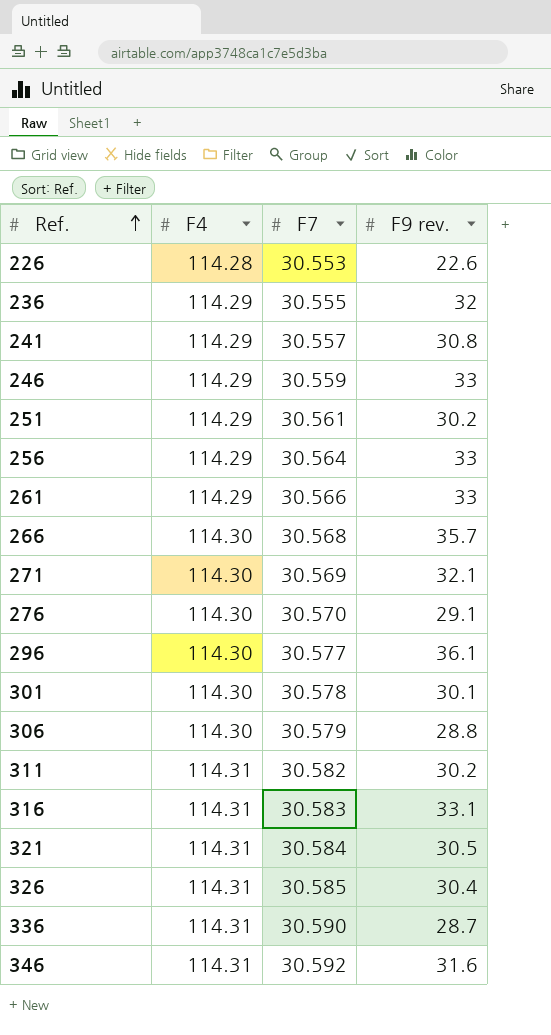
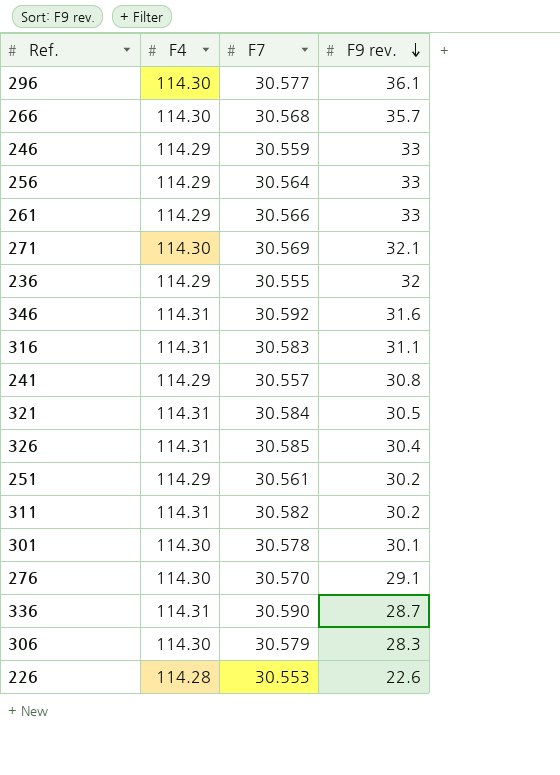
row order: Ref. ascending -> F9 rev. descending
316 | F9 rev.: 33.1 -> 31.1
306 | F9 rev.: 28.8 -> 28.3

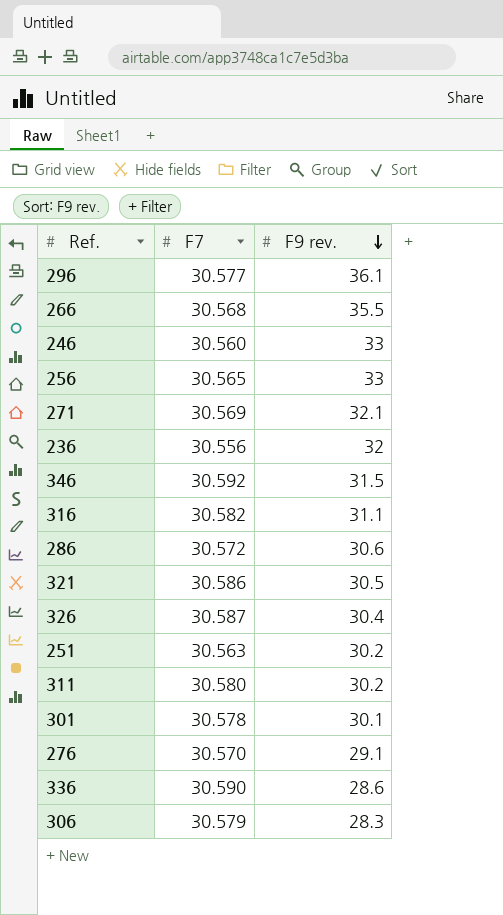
column F4 | position: 2 -> none
row 261: 114.29 | 30.566 | 33 -> none
row 241: 114.29 | 30.557 | 30.8 -> none
row 226: 114.28 | 30.553 | 22.6 -> none
266 | F9 rev.: 35.7 -> 35.5
246 | F7: 30.559 -> 30.560
256 | F7: 30.564 -> 30.565
236 | F7: 30.555 -> 30.556
346 | F9 rev.: 31.6 -> 31.5
316 | F7: 30.583 -> 30.582
row 286: none -> 30.572 | 30.6
321 | F7: 30.584 -> 30.586
326 | F7: 30.585 -> 30.587
251 | F7: 30.561 -> 30.563
311 | F7: 30.582 -> 30.580
336 | F9 rev.: 28.7 -> 28.6

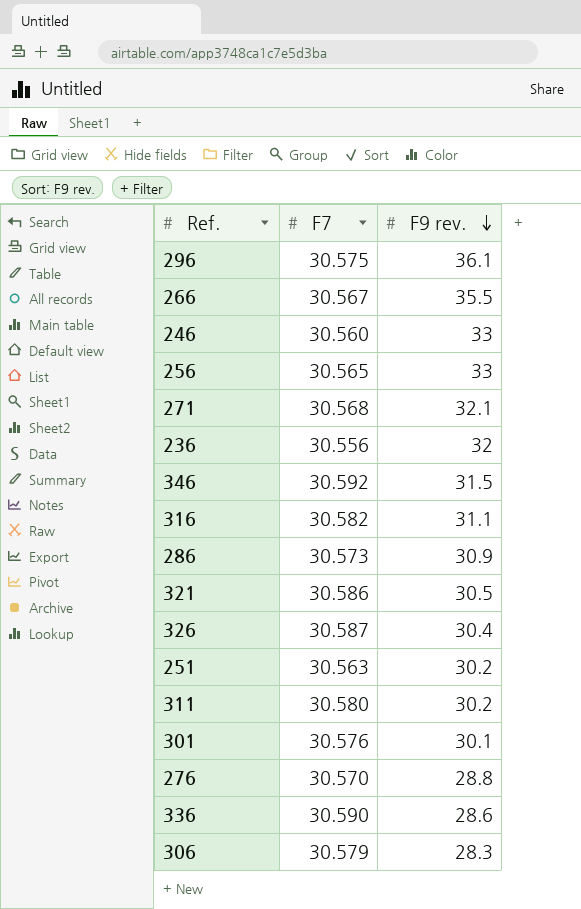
296 | F7: 30.577 -> 30.575
266 | F7: 30.568 -> 30.567
271 | F7: 30.569 -> 30.568
286 | F7: 30.572 -> 30.573
286 | F9 rev.: 30.6 -> 30.9
301 | F7: 30.578 -> 30.576
276 | F9 rev.: 29.1 -> 28.8

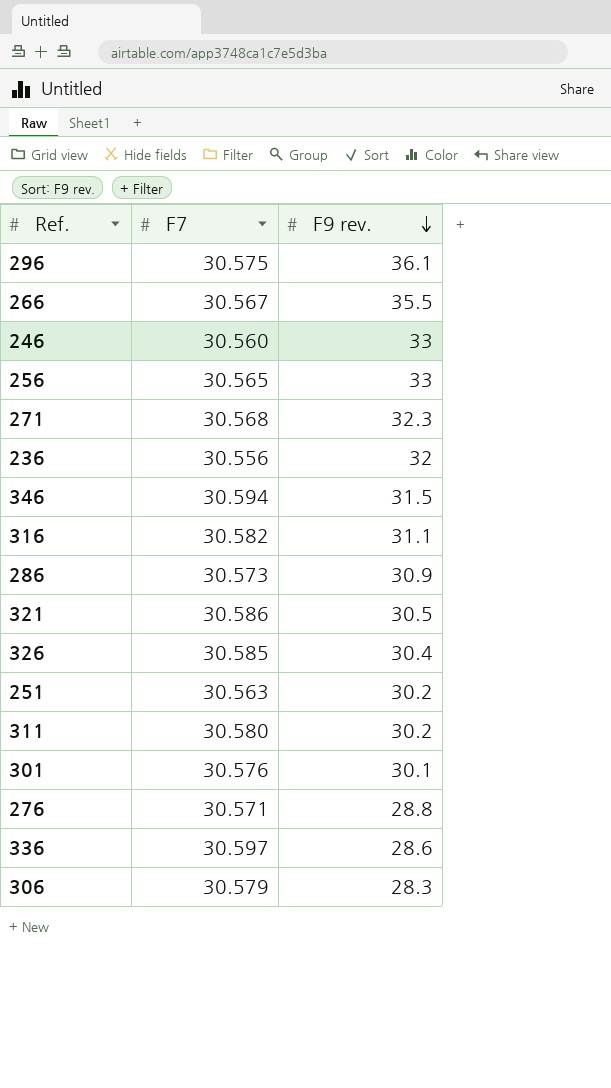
271 | F9 rev.: 32.1 -> 32.3
346 | F7: 30.592 -> 30.594
326 | F7: 30.587 -> 30.585
276 | F7: 30.570 -> 30.571
336 | F7: 30.590 -> 30.597

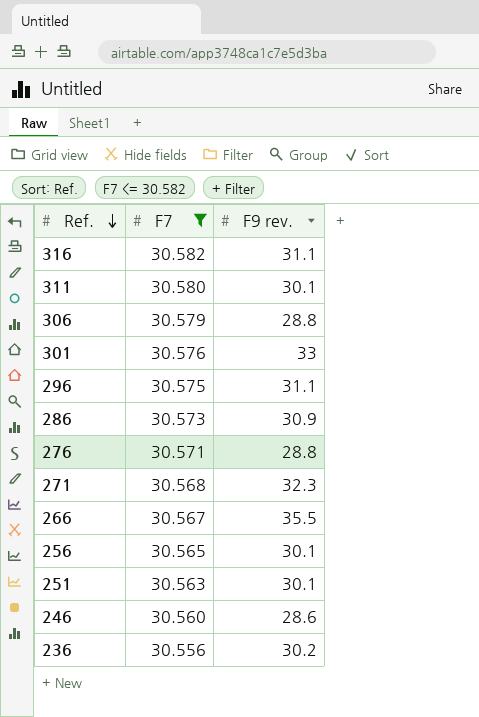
filter: none -> F7 <= 30.582
row order: F9 rev. descending -> Ref. descending
311 | F9 rev.: 30.2 -> 30.1
306 | F9 rev.: 28.3 -> 28.8
301 | F9 rev.: 30.1 -> 33
296 | F9 rev.: 36.1 -> 31.1
256 | F9 rev.: 33 -> 30.1
251 | F9 rev.: 30.2 -> 30.1
246 | F9 rev.: 33 -> 28.6
236 | F9 rev.: 32 -> 30.2

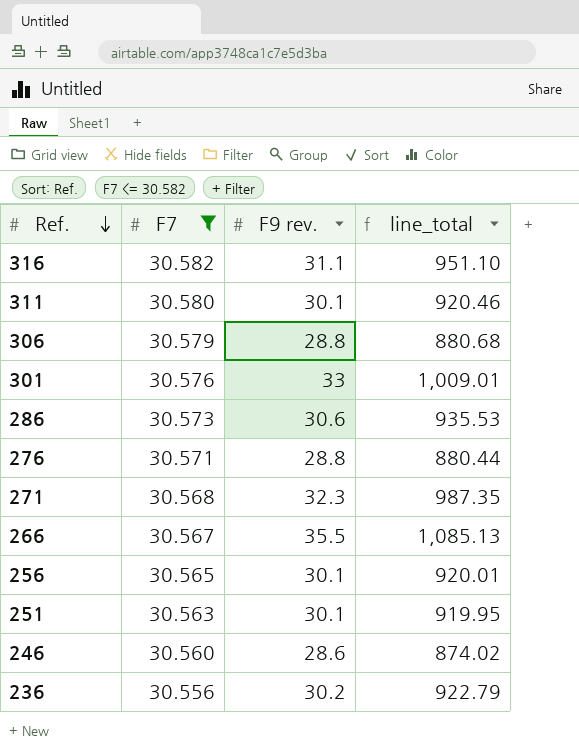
column line_total | formula: none -> [F7] * [F9 rev.]
row 296: 30.575 | 31.1 -> none
286 | F9 rev.: 30.9 -> 30.6

